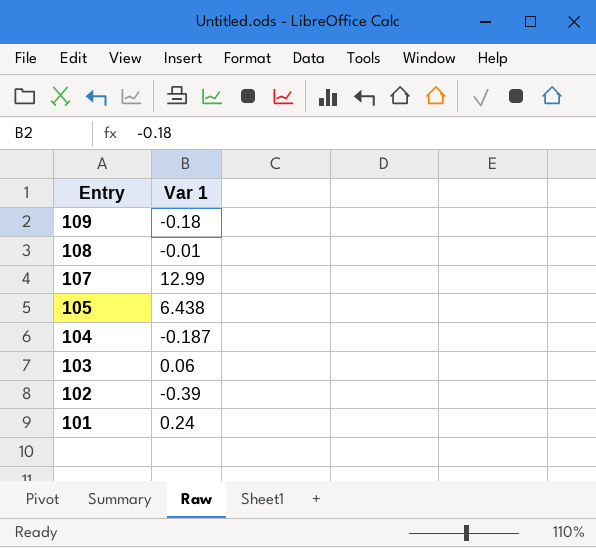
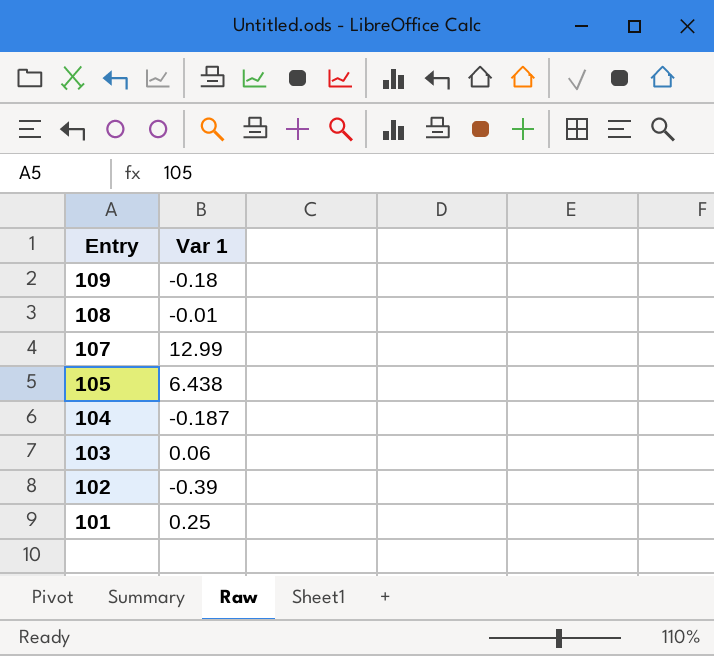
101 | Var 1: 0.24 -> 0.25

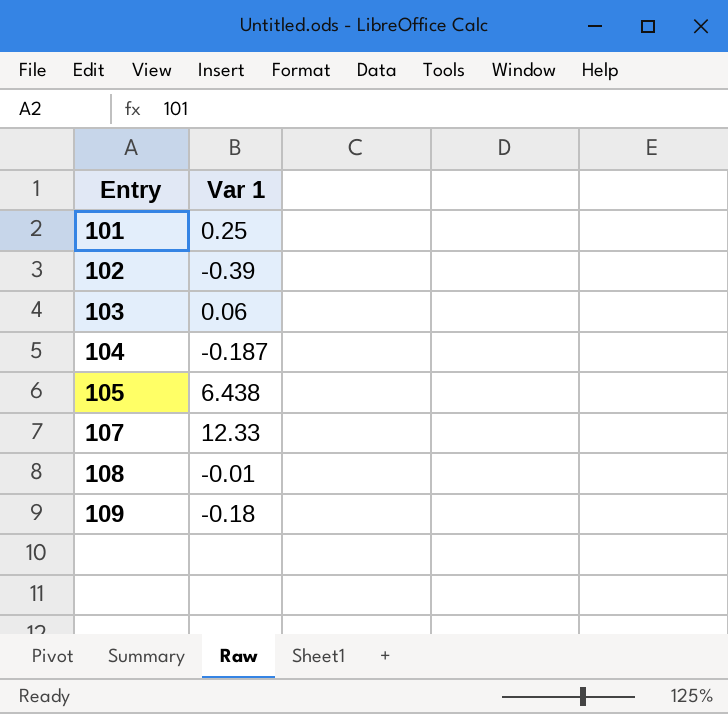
row order: Entry descending -> Entry ascending
107 | Var 1: 12.99 -> 12.33

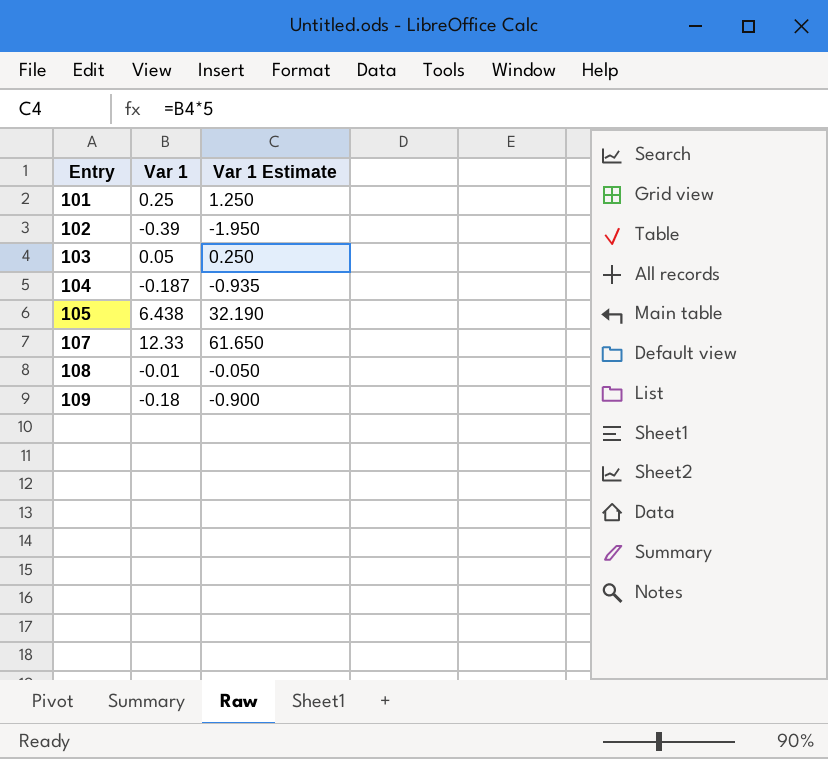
column Var 1 Estimate | formula: none -> [Var 1] * 5
103 | Var 1: 0.06 -> 0.05

